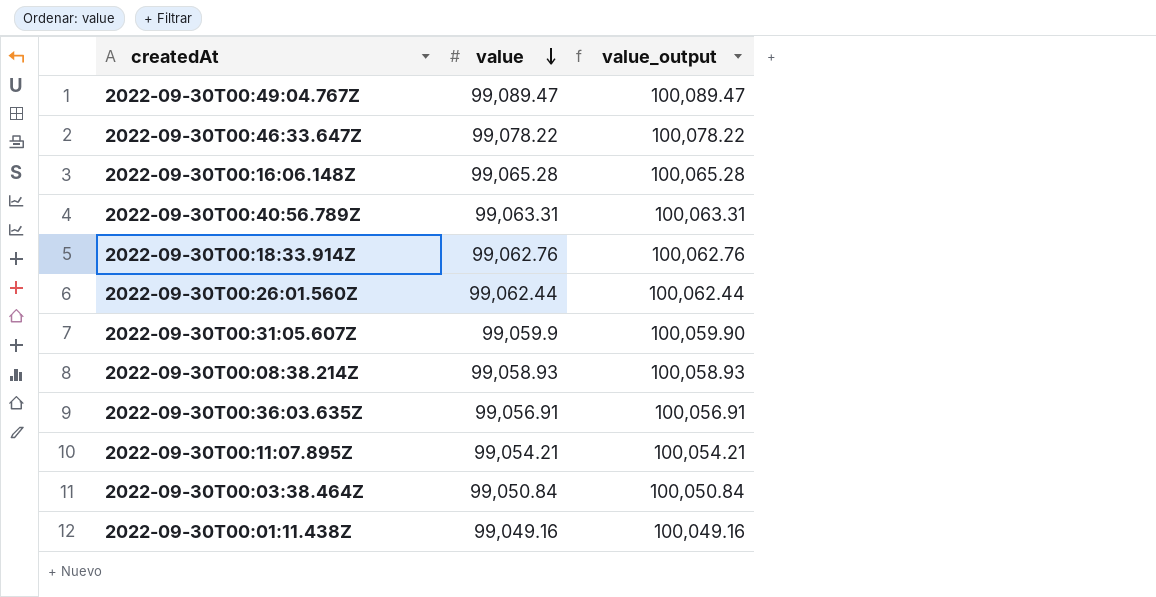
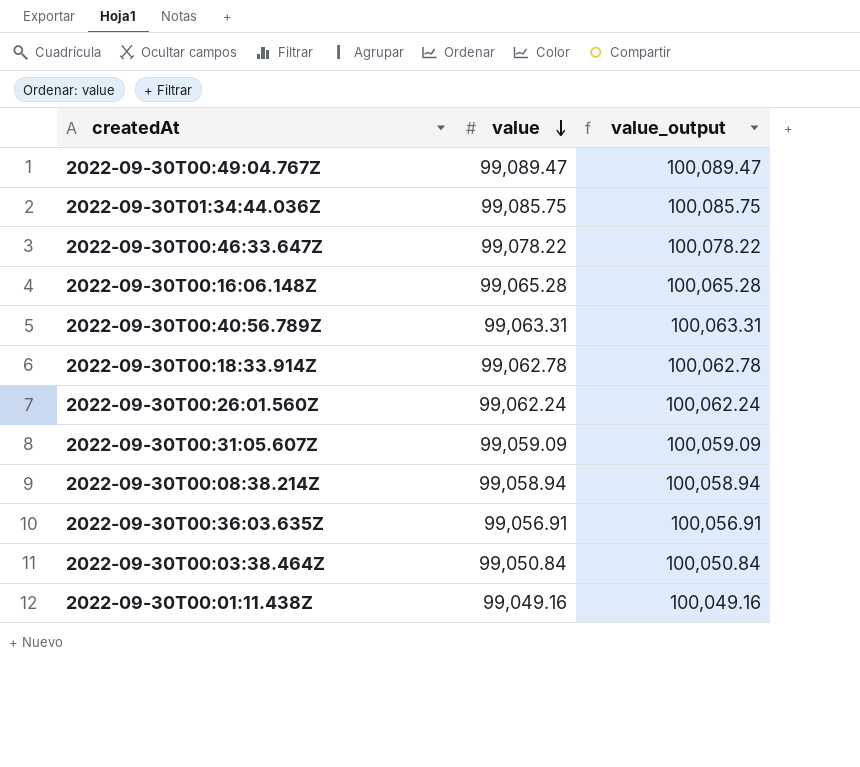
row 2022-09-30T00:11:07.895Z: 99,054.21 | 100,054.21 -> none
row 2022-09-30T01:34:44.036Z: none -> 99,085.75 | 100,085.75
2022-09-30T00:18:33.914Z | value: 99,062.76 -> 99,062.78
2022-09-30T00:18:33.914Z | value_output: 100,062.76 -> 100,062.78
2022-09-30T00:26:01.560Z | value: 99,062.44 -> 99,062.24
2022-09-30T00:26:01.560Z | value_output: 100,062.44 -> 100,062.24
2022-09-30T00:31:05.607Z | value: 99,059.9 -> 99,059.09
2022-09-30T00:31:05.607Z | value_output: 100,059.90 -> 100,059.09
2022-09-30T00:08:38.214Z | value: 99,058.93 -> 99,058.94
2022-09-30T00:08:38.214Z | value_output: 100,058.93 -> 100,058.94

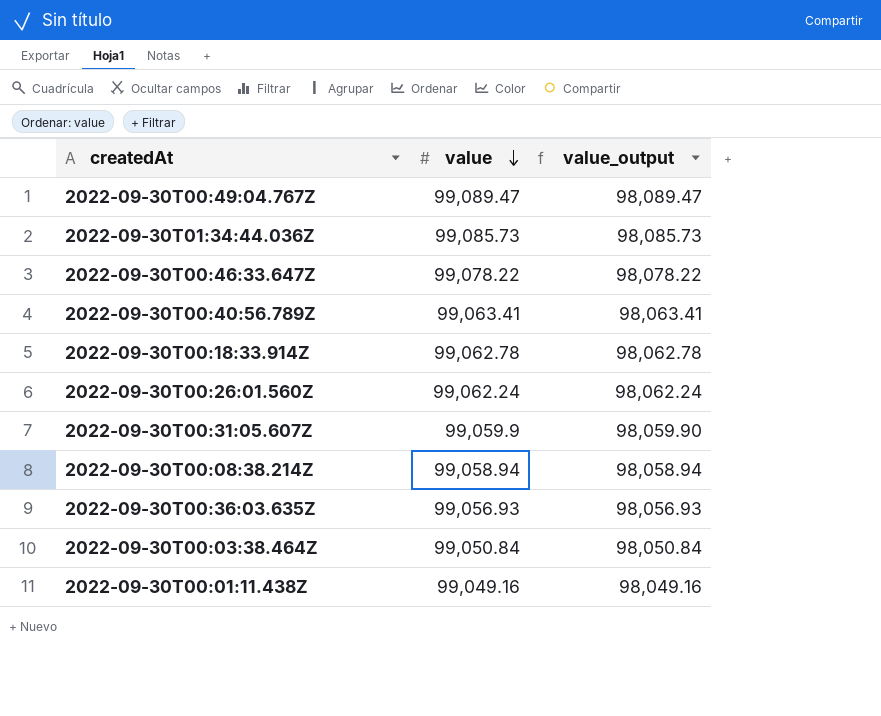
column value_output | formula: [value] + 1000 -> [value] - 1000
row 2022-09-30T00:16:06.148Z: 99,065.28 | 100,065.28 -> none
2022-09-30T01:34:44.036Z | value: 99,085.75 -> 99,085.73
2022-09-30T00:40:56.789Z | value: 99,063.31 -> 99,063.41
2022-09-30T00:31:05.607Z | value: 99,059.09 -> 99,059.9
2022-09-30T00:36:03.635Z | value: 99,056.91 -> 99,056.93

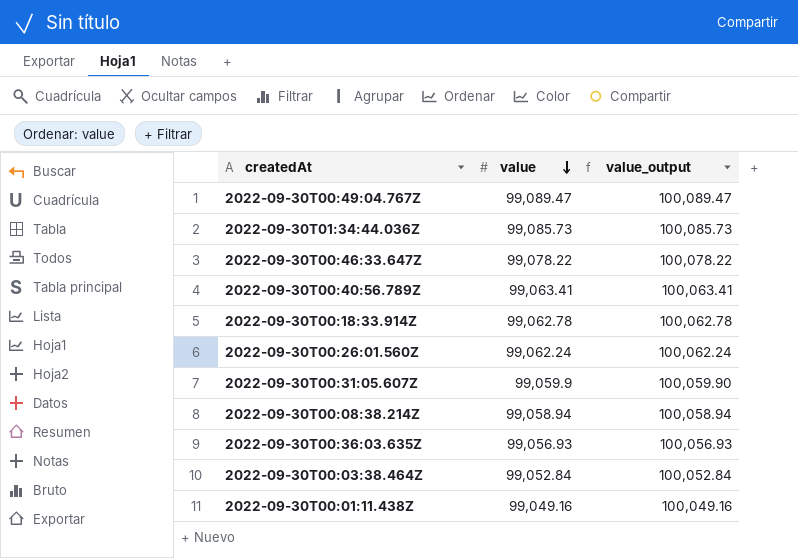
column value_output | formula: [value] - 1000 -> [value] + 1000
2022-09-30T00:03:38.464Z | value: 99,050.84 -> 99,052.84

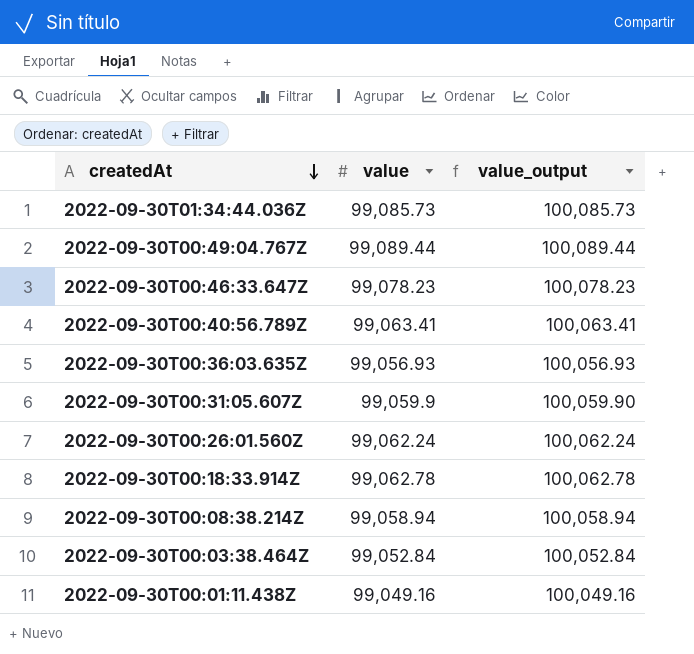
row order: value descending -> createdAt descending
2022-09-30T00:49:04.767Z | value: 99,089.47 -> 99,089.44
2022-09-30T00:49:04.767Z | value_output: 100,089.47 -> 100,089.44
2022-09-30T00:46:33.647Z | value: 99,078.22 -> 99,078.23
2022-09-30T00:46:33.647Z | value_output: 100,078.22 -> 100,078.23

